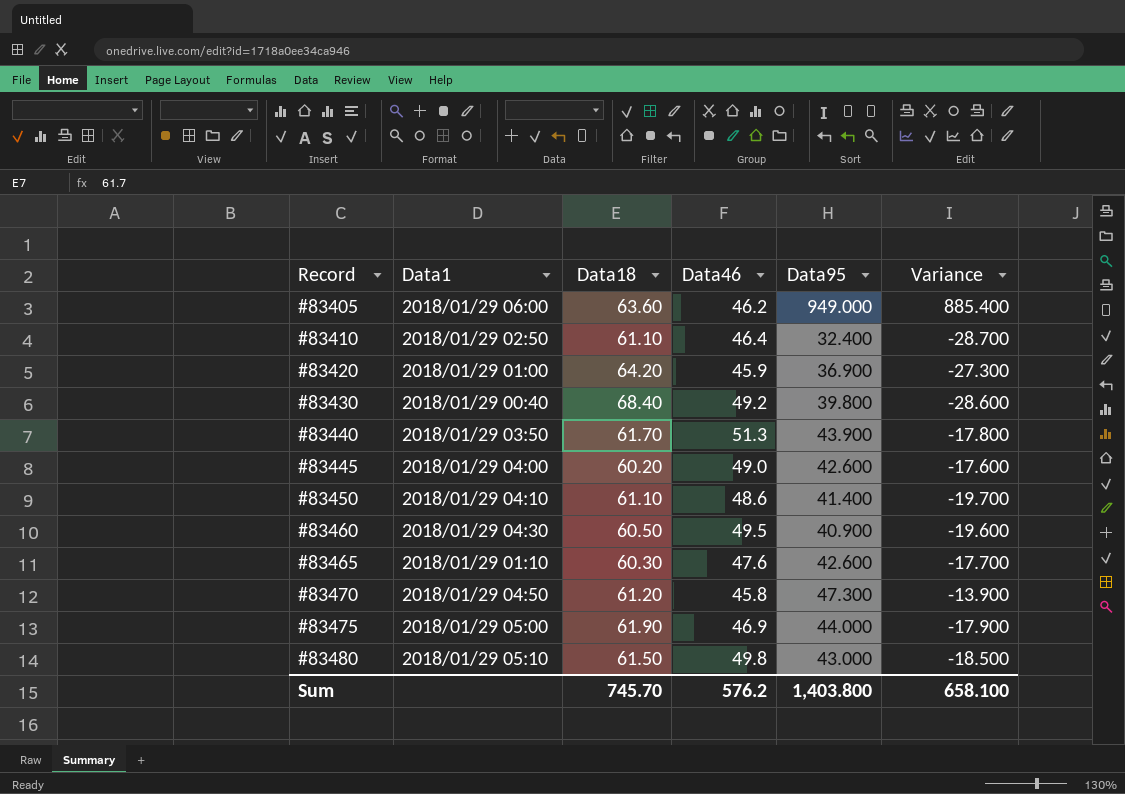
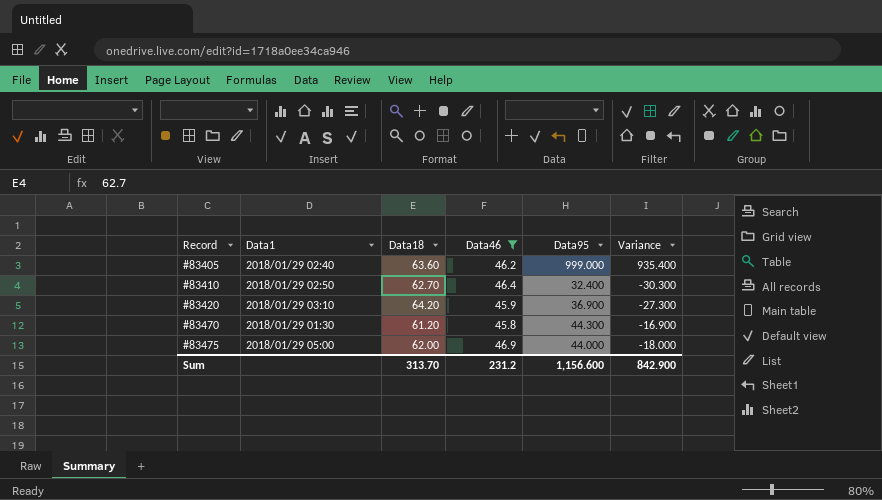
filter: none -> Data46 <= 46.9
#83405 | Data1: 2018/01/29 06:00 -> 2018/01/29 02:40
#83405 | Data95: 949.000 -> 999.000
#83405 | Variance: 885.400 -> 935.400
#83410 | Data18: 61.10 -> 62.70
#83410 | Variance: -28.700 -> -30.300
#83420 | Data1: 2018/01/29 01:00 -> 2018/01/29 03:10
#83470 | Data1: 2018/01/29 04:50 -> 2018/01/29 01:30
#83470 | Data95: 47.300 -> 44.300
#83470 | Variance: -13.900 -> -16.900
#83475 | Data18: 61.90 -> 62.00
#83475 | Variance: -17.900 -> -18.000
Sum | Data18: 745.70 -> 313.70
Sum | Data46: 576.2 -> 231.2
Sum | Data95: 1,403.800 -> 1,156.600
Sum | Variance: 658.100 -> 842.900

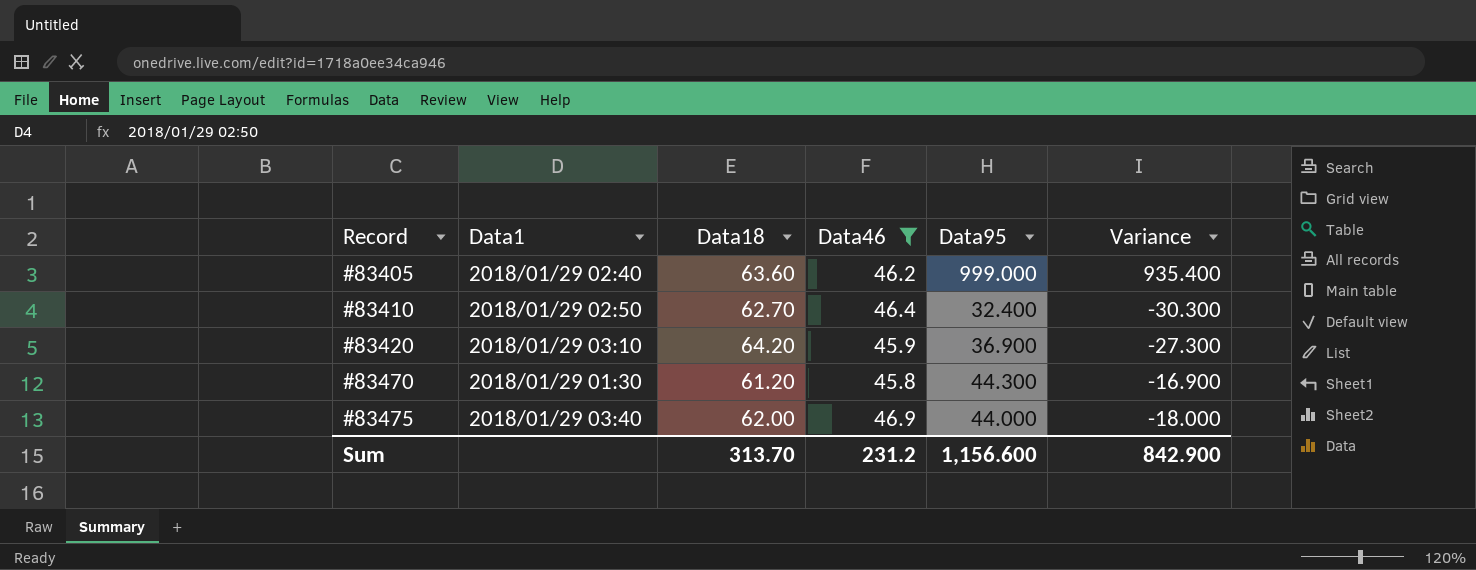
#83475 | Data1: 2018/01/29 05:00 -> 2018/01/29 03:40

